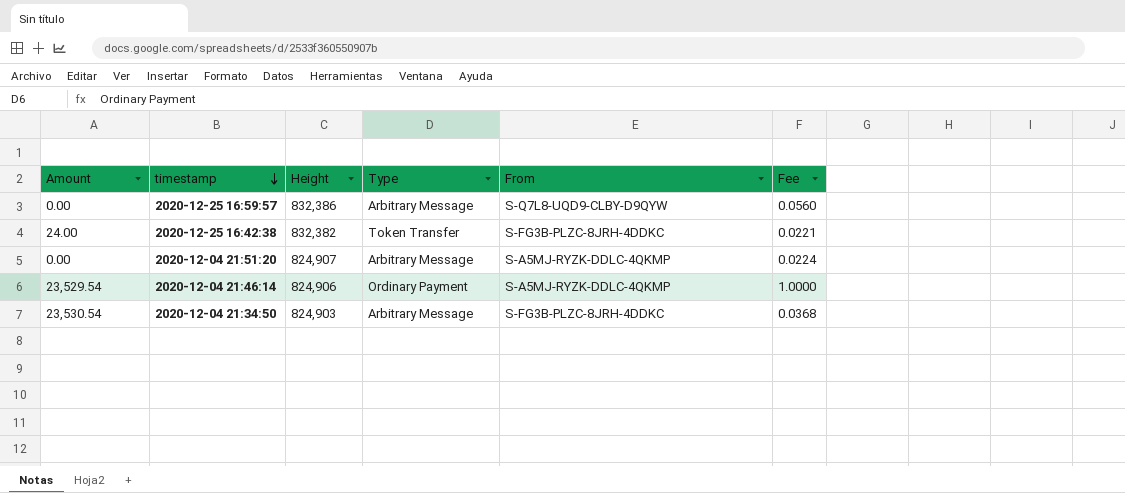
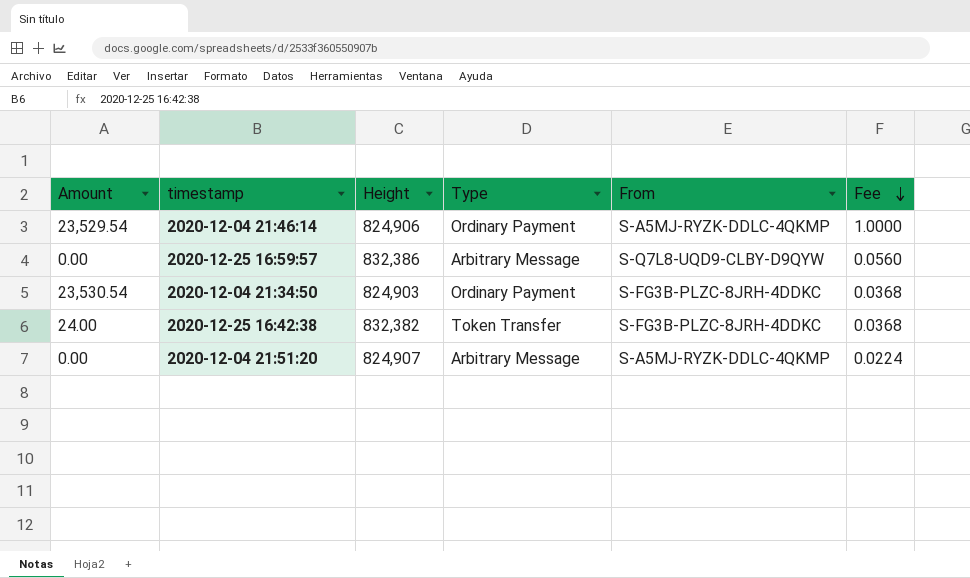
row order: timestamp descending -> Fee descending
2020-12-04 21:34:50 | Type: Arbitrary Message -> Ordinary Payment
2020-12-25 16:42:38 | Fee: 0.0221 -> 0.0368

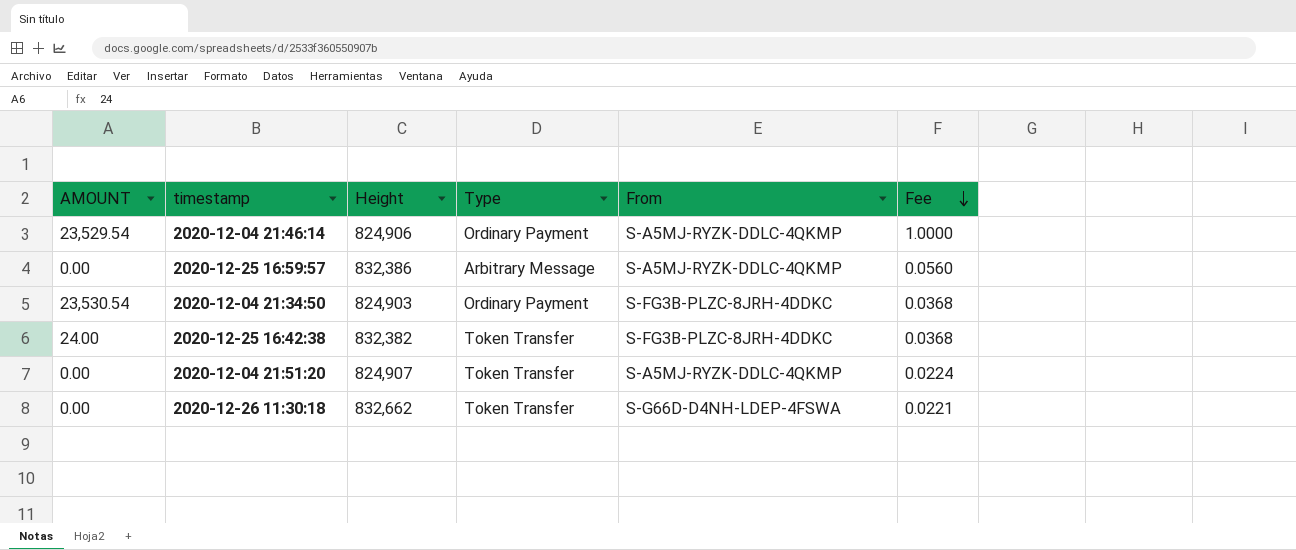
column name: Amount -> AMOUNT
2020-12-25 16:59:57 | From: S-Q7L8-UQD9-CLBY-D9QYW -> S-A5MJ-RYZK-DDLC-4QKMP
2020-12-04 21:51:20 | Type: Arbitrary Message -> Token Transfer
row 2020-12-26 11:30:18: none -> 0.00 | 832,662 | Token Transfer | S-G66D-D4NH-LDEP-4FSWA | 0.0221

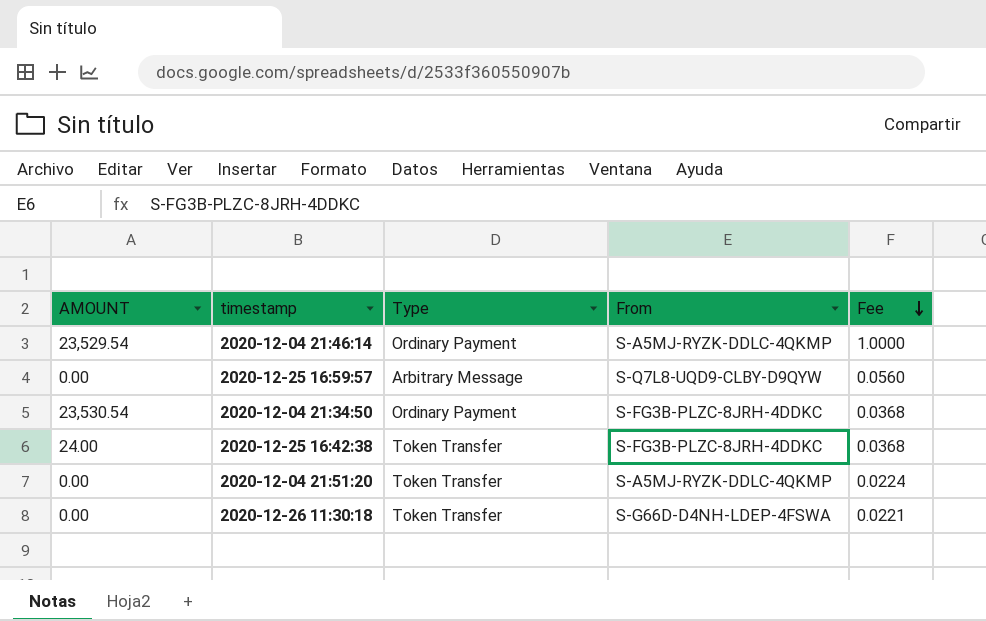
column Height | position: 3 -> none
2020-12-25 16:59:57 | From: S-A5MJ-RYZK-DDLC-4QKMP -> S-Q7L8-UQD9-CLBY-D9QYW

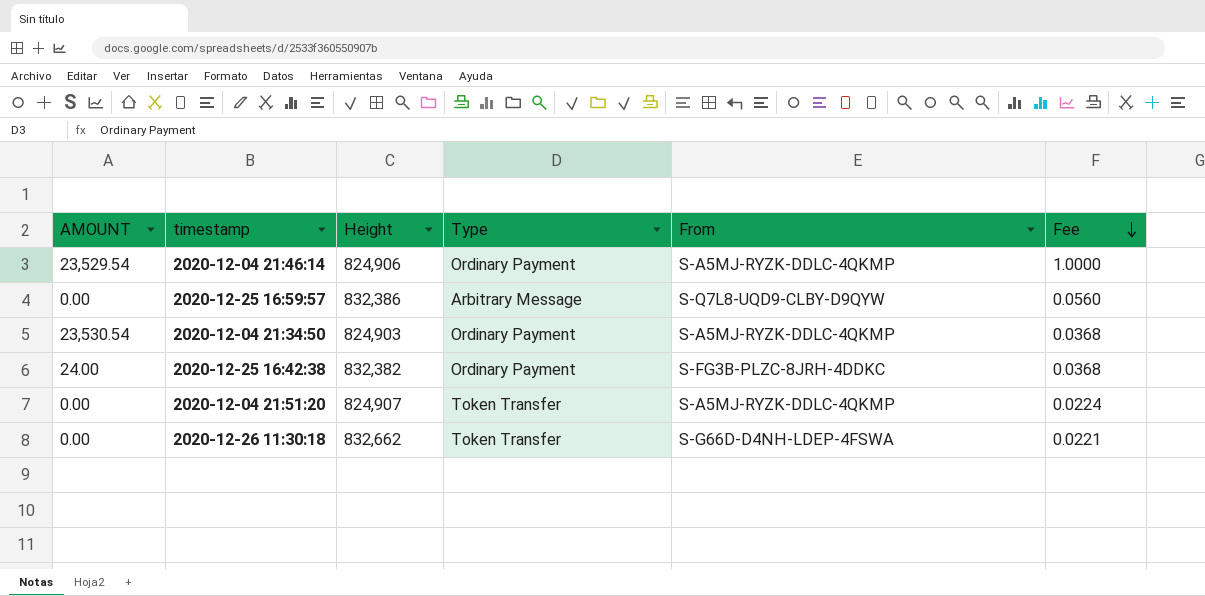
column Height | position: none -> 3
2020-12-04 21:34:50 | From: S-FG3B-PLZC-8JRH-4DDKC -> S-A5MJ-RYZK-DDLC-4QKMP
2020-12-25 16:42:38 | Type: Token Transfer -> Ordinary Payment

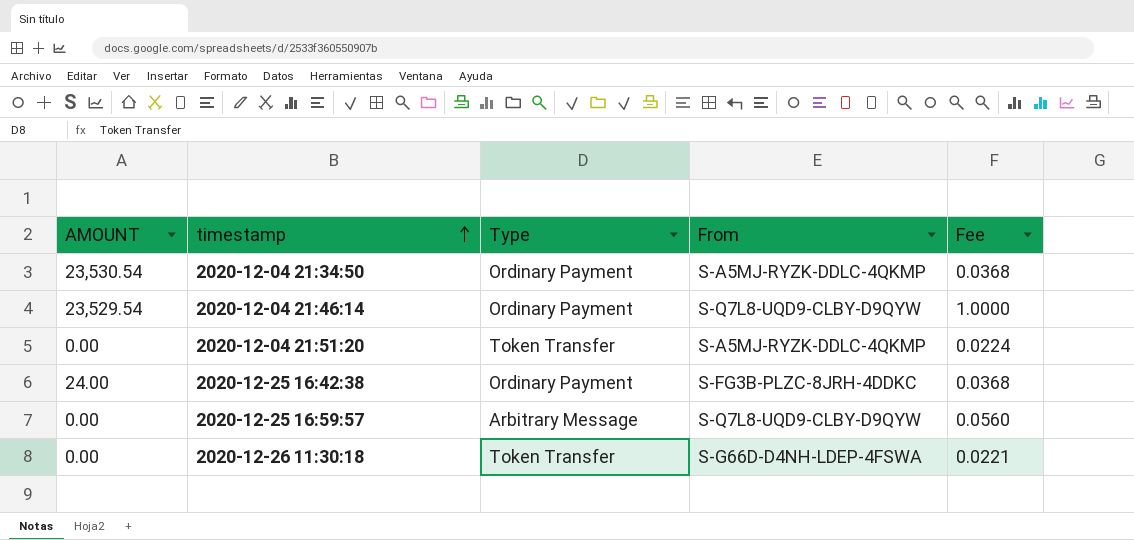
row order: Fee descending -> timestamp ascending
column Height | position: 3 -> none
2020-12-04 21:46:14 | From: S-A5MJ-RYZK-DDLC-4QKMP -> S-Q7L8-UQD9-CLBY-D9QYW

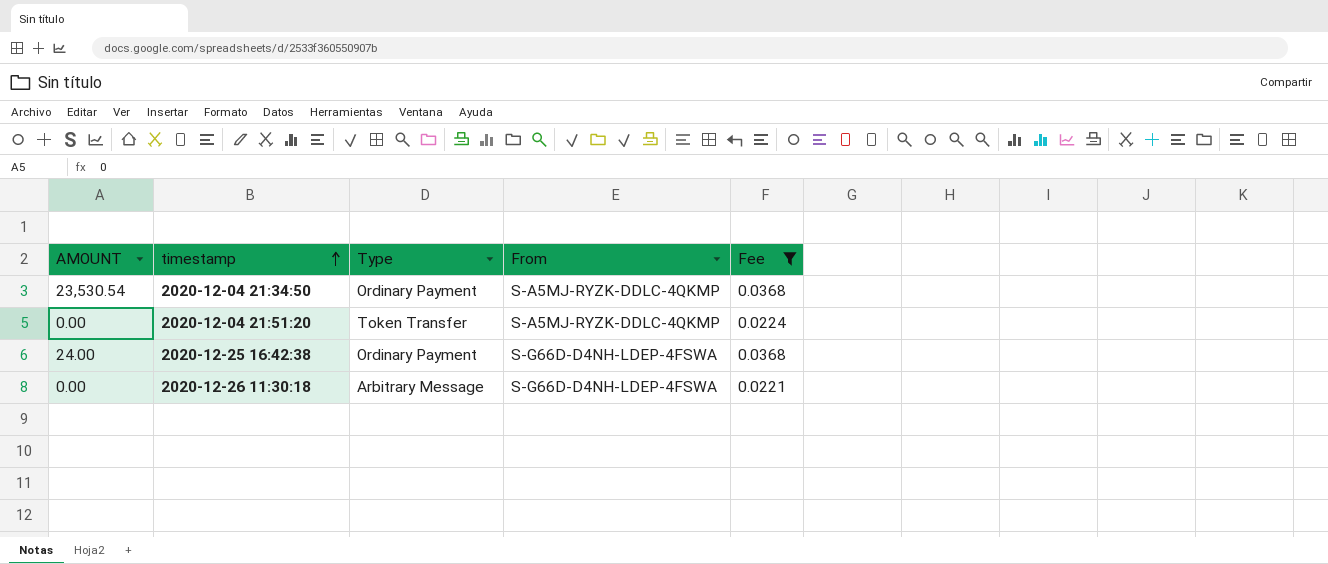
filter: none -> Fee <= 0.0368
2020-12-25 16:42:38 | From: S-FG3B-PLZC-8JRH-4DDKC -> S-G66D-D4NH-LDEP-4FSWA
2020-12-26 11:30:18 | Type: Token Transfer -> Arbitrary Message

